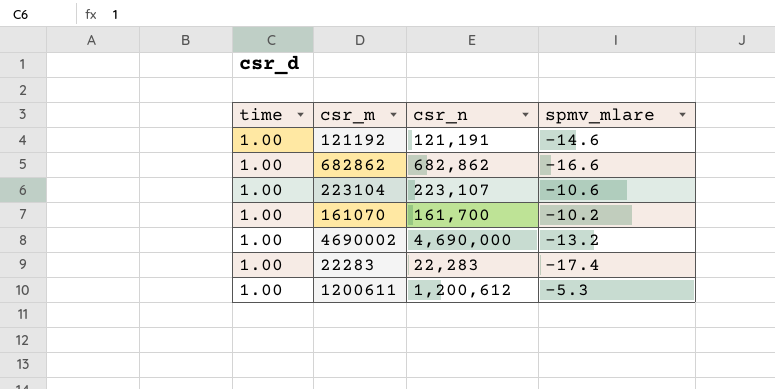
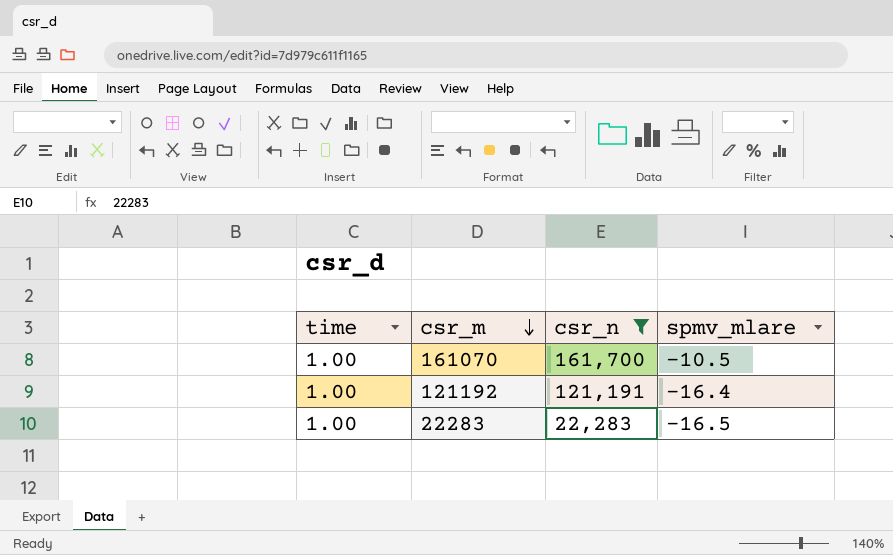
filter: none -> csr_n <= 161,700
row order: none -> csr_m descending
161070 | spmv_mlare: -10.2 -> -10.5
121192 | spmv_mlare: -14.6 -> -16.4
22283 | spmv_mlare: -17.4 -> -16.5

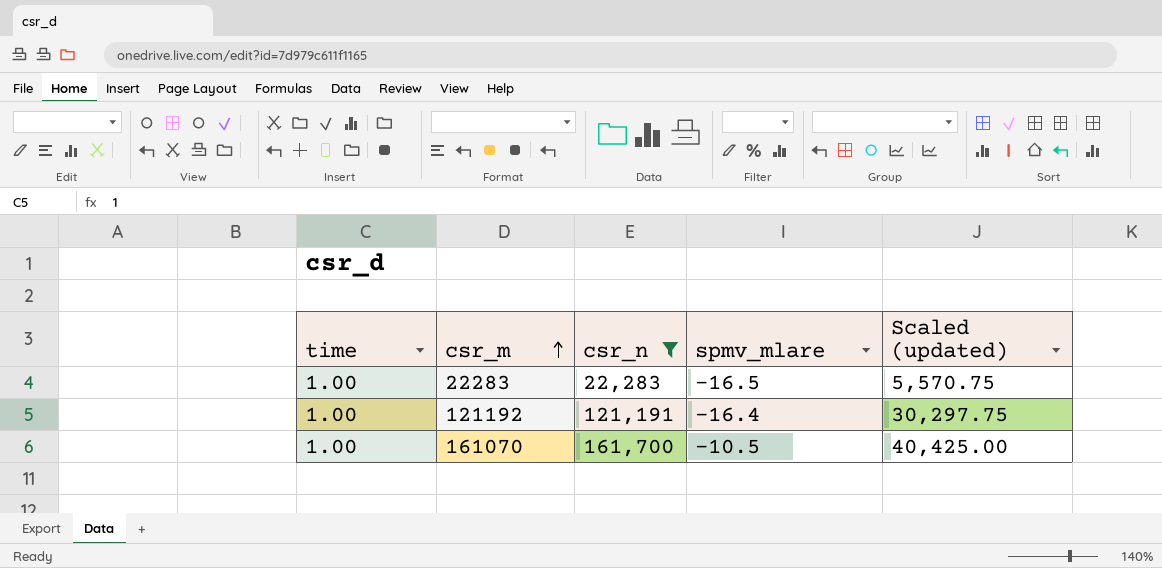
row order: csr_m descending -> csr_m ascending
column Scaled (updated) | formula: none -> [csr_n] * 0.25

